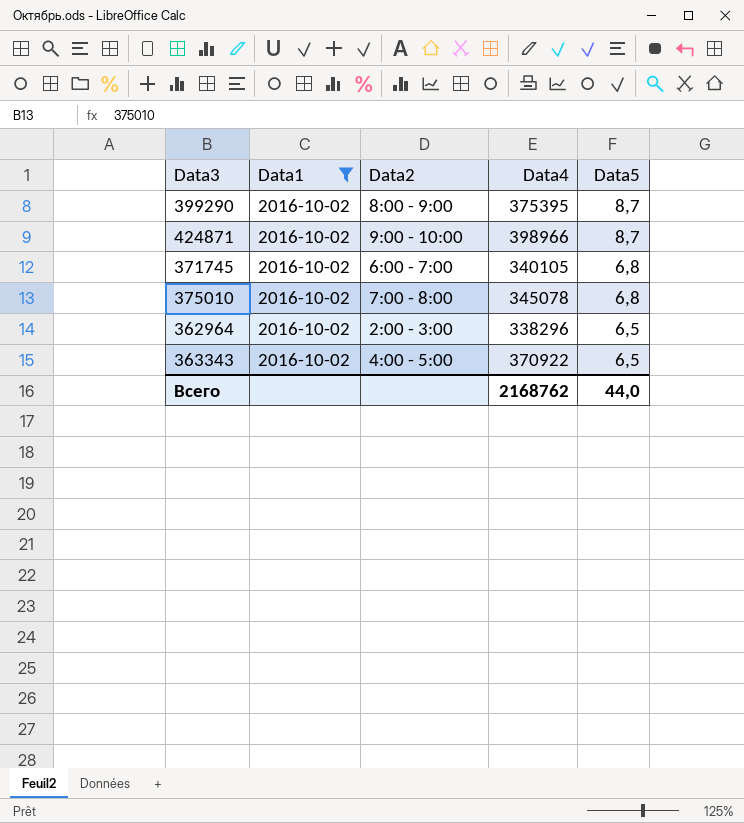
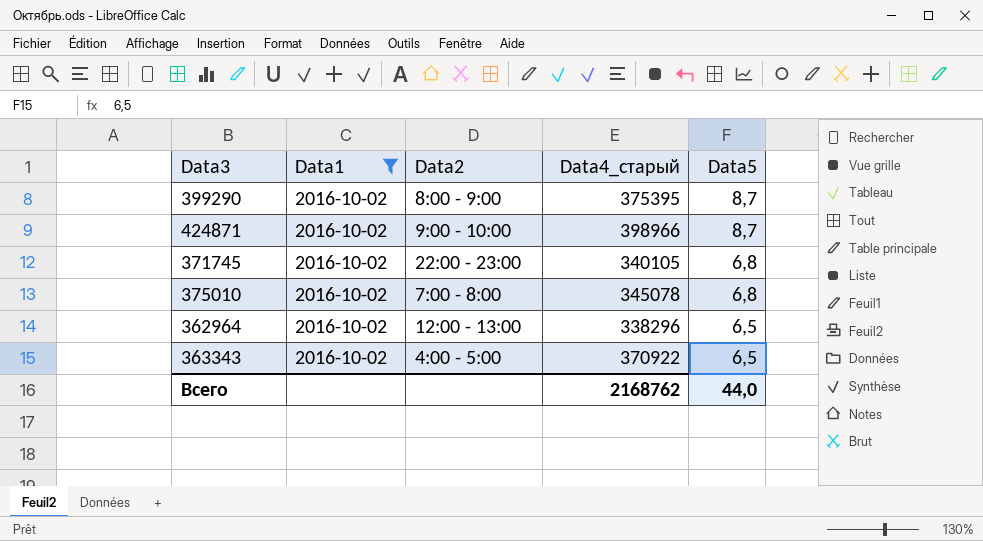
column name: Data4 -> Data4_старый
371745 | Data2: 6:00 - 7:00 -> 22:00 - 23:00
362964 | Data2: 2:00 - 3:00 -> 12:00 - 13:00

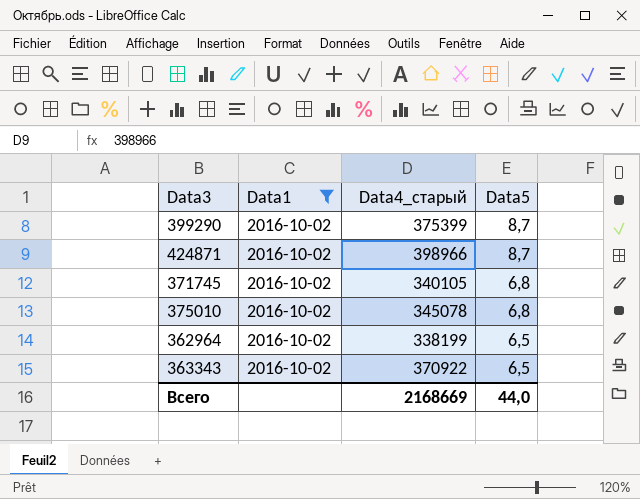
column Data2 | position: 3 -> none
399290 | Data4_старый: 375395 -> 375399
362964 | Data4_старый: 338296 -> 338199
Всего | Data4_старый: 2168762 -> 2168669

